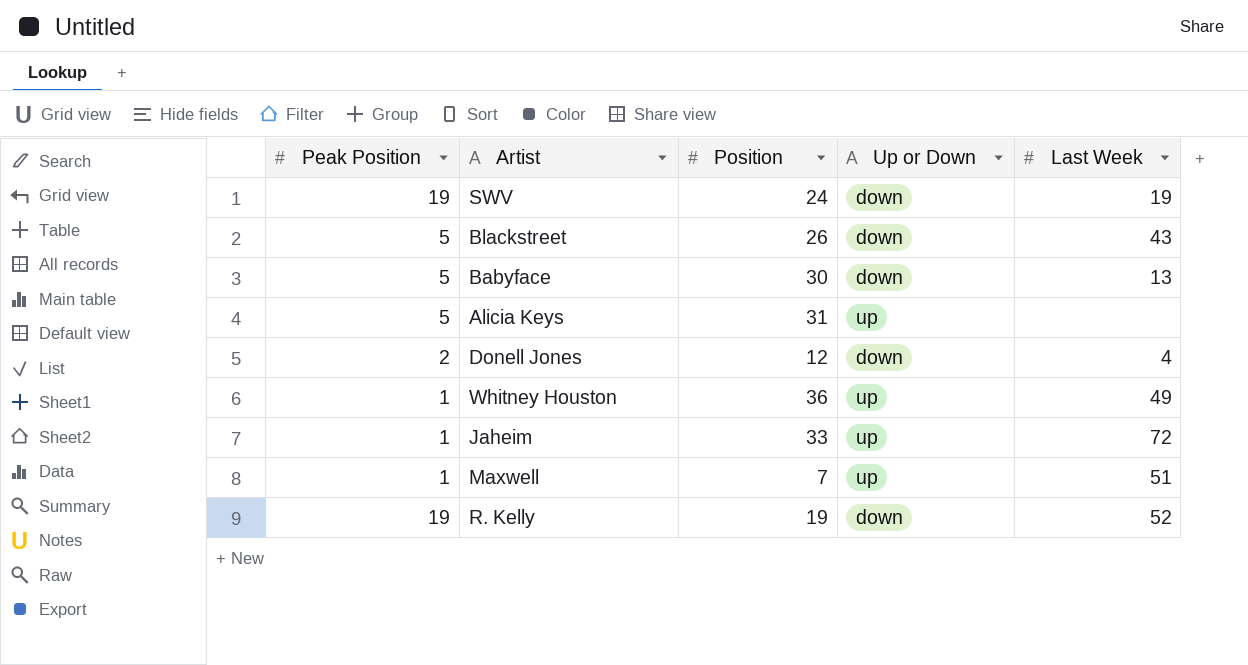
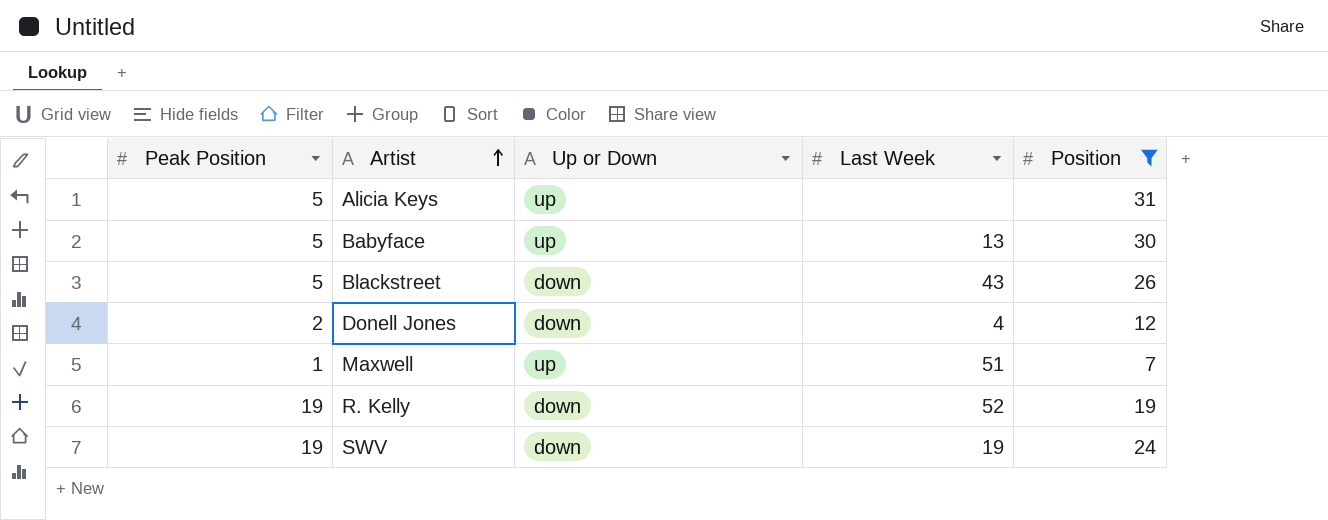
filter: none -> Position <= 31
row order: none -> Artist ascending
column Position | position: 3 -> 5
Babyface | Up or Down: down -> up

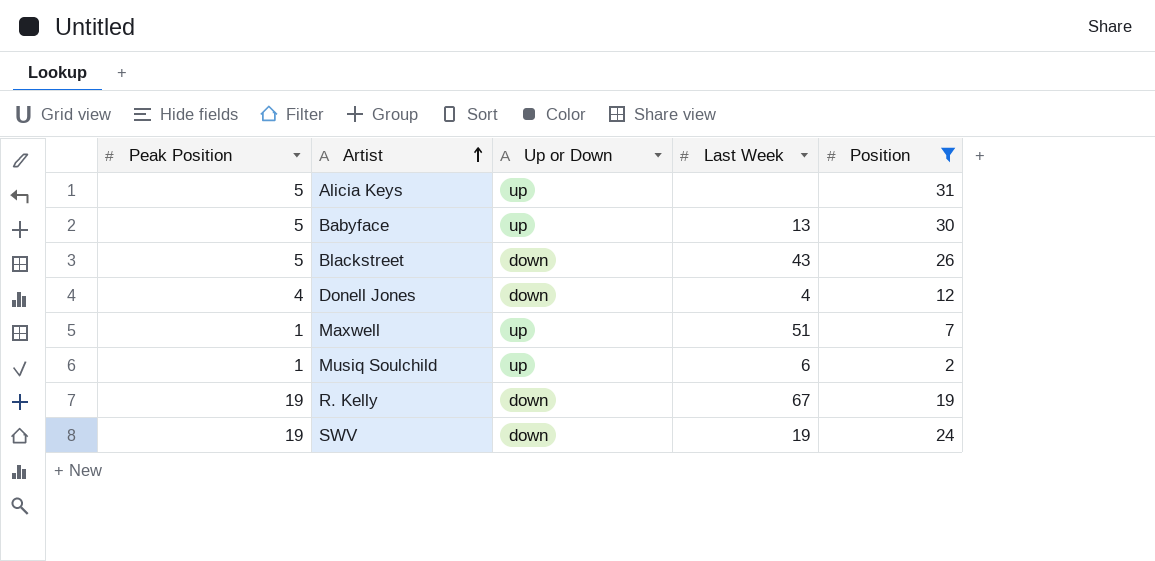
Donell Jones | Peak Position: 2 -> 4
row Musiq Soulchild: none -> 1 | up | 6 | 2
R. Kelly | Last Week: 52 -> 67

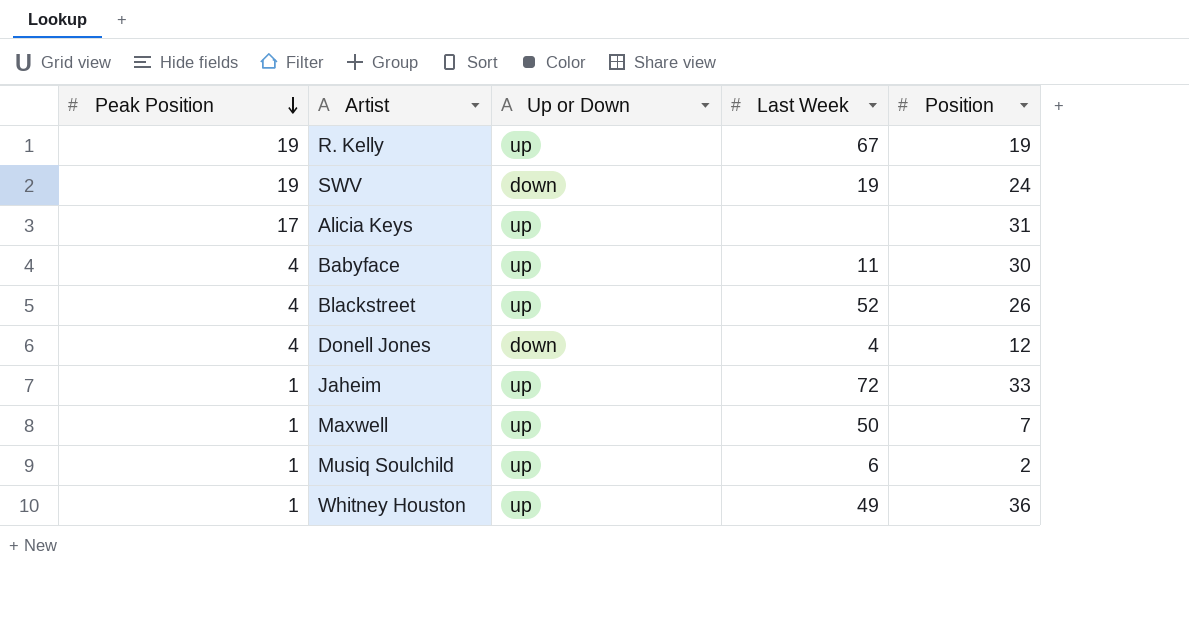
filter: Position <= 31 -> none
row order: Artist ascending -> Peak Position descending
R. Kelly | Up or Down: down -> up
Alicia Keys | Peak Position: 5 -> 17
Babyface | Peak Position: 5 -> 4
Babyface | Last Week: 13 -> 11
Blackstreet | Peak Position: 5 -> 4
Blackstreet | Up or Down: down -> up
Blackstreet | Last Week: 43 -> 52
Maxwell | Last Week: 51 -> 50

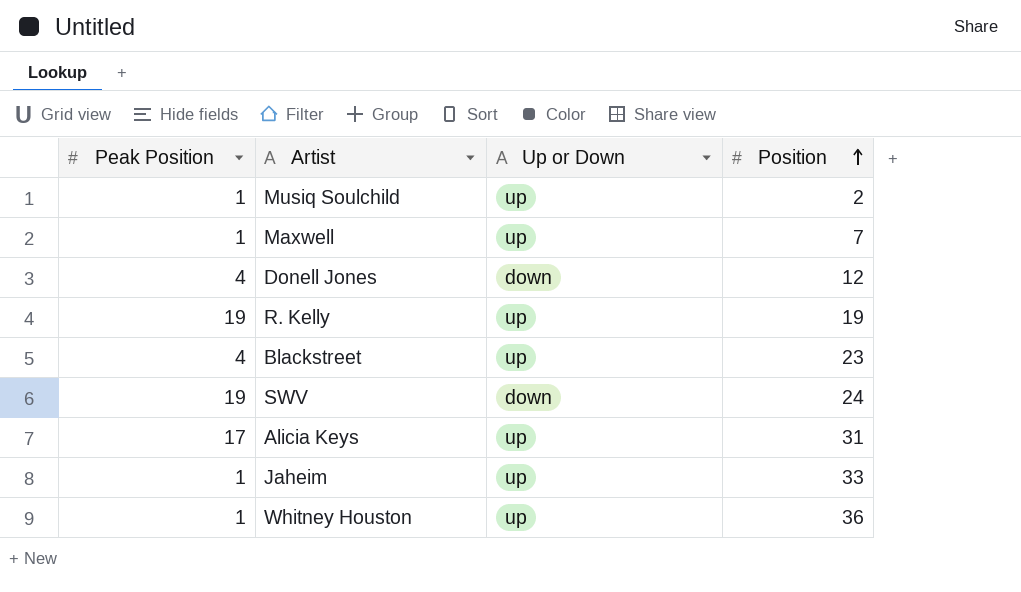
row order: Peak Position descending -> Position ascending
column Last Week | position: 4 -> none
row Babyface: 4 | up | 11 | 30 -> none
Blackstreet | Position: 26 -> 23

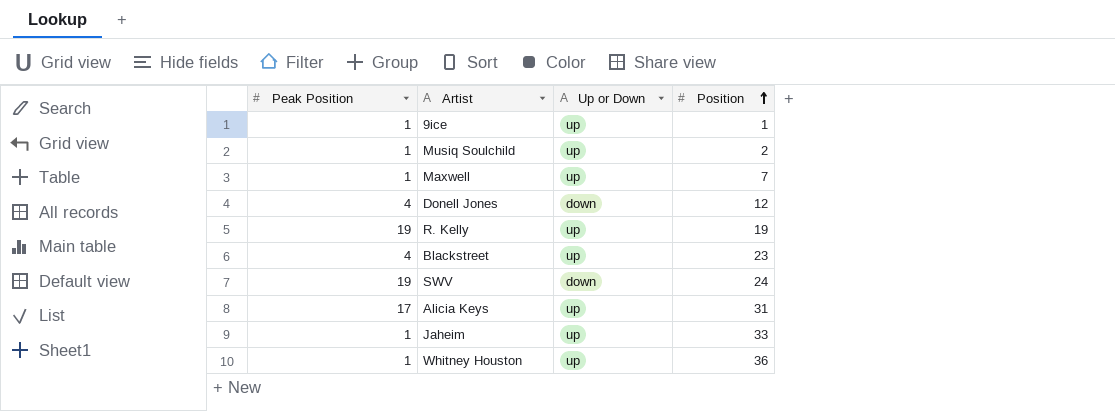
row 9ice: none -> 1 | up | 1

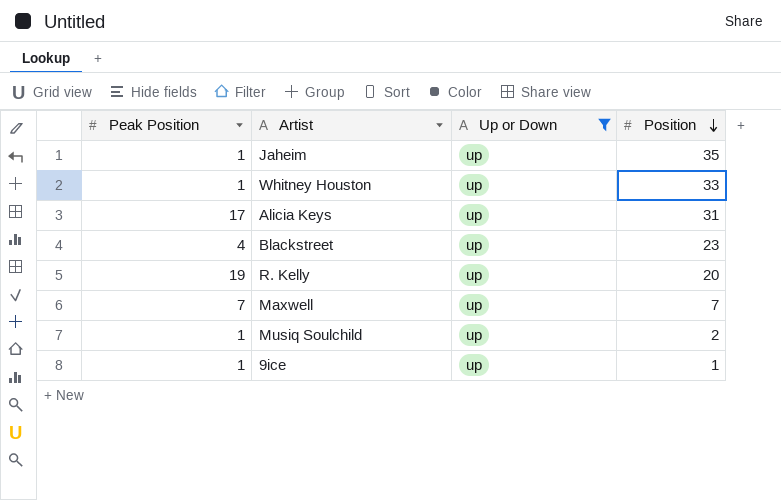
filter: none -> Up or Down = up
row order: Position ascending -> Position descending
Jaheim | Position: 33 -> 35
Whitney Houston | Position: 36 -> 33
R. Kelly | Position: 19 -> 20
Maxwell | Peak Position: 1 -> 7

